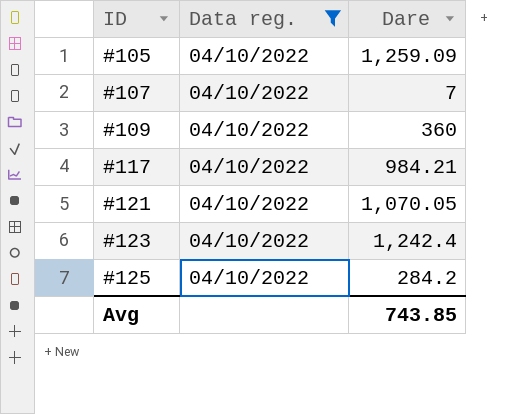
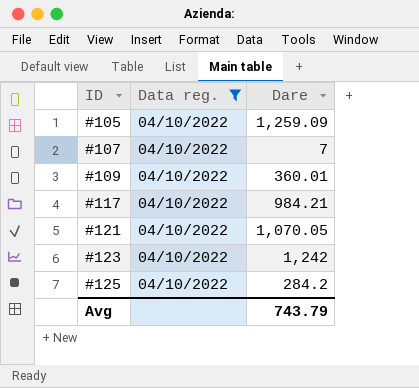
#109 | Dare: 360 -> 360.01
#123 | Dare: 1,242.4 -> 1,242
Avg | Dare: 743.85 -> 743.79

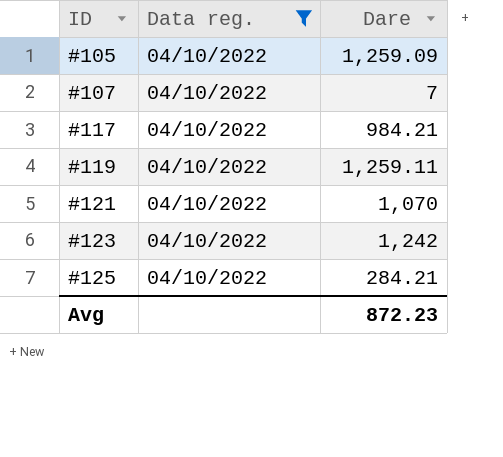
row #109: 04/10/2022 | 360.01 -> none
row #119: none -> 04/10/2022 | 1,259.11
#121 | Dare: 1,070.05 -> 1,070
#125 | Dare: 284.2 -> 284.21
Avg | Dare: 743.79 -> 872.23

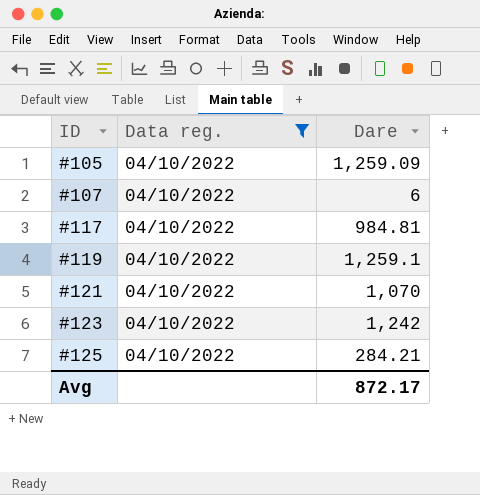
#107 | Dare: 7 -> 6
#117 | Dare: 984.21 -> 984.81
#119 | Dare: 1,259.11 -> 1,259.1
Avg | Dare: 872.23 -> 872.17

